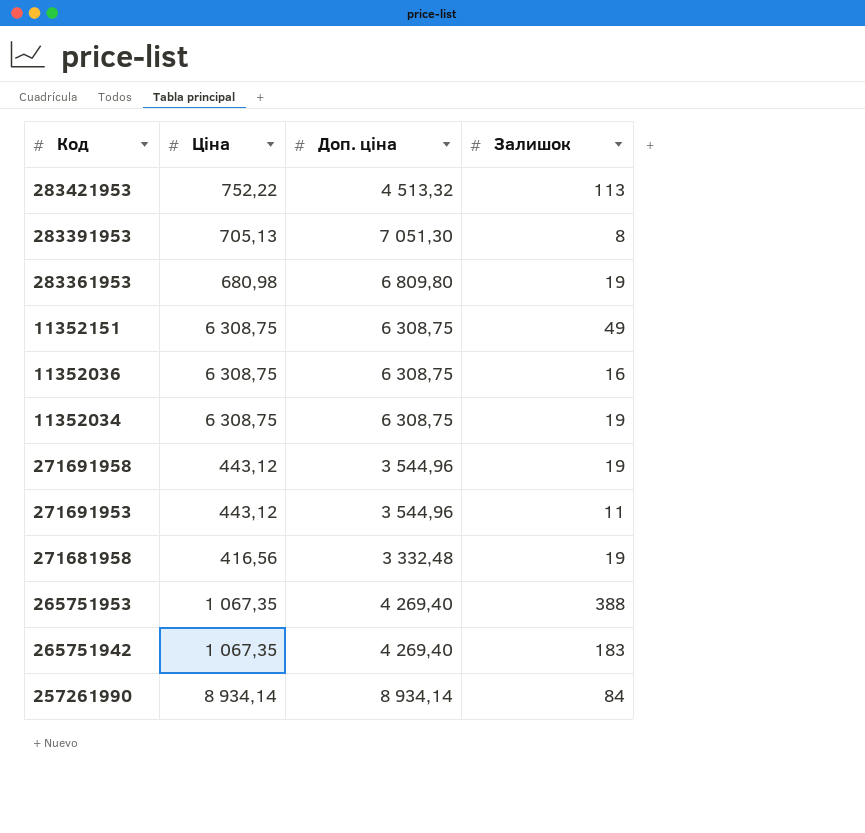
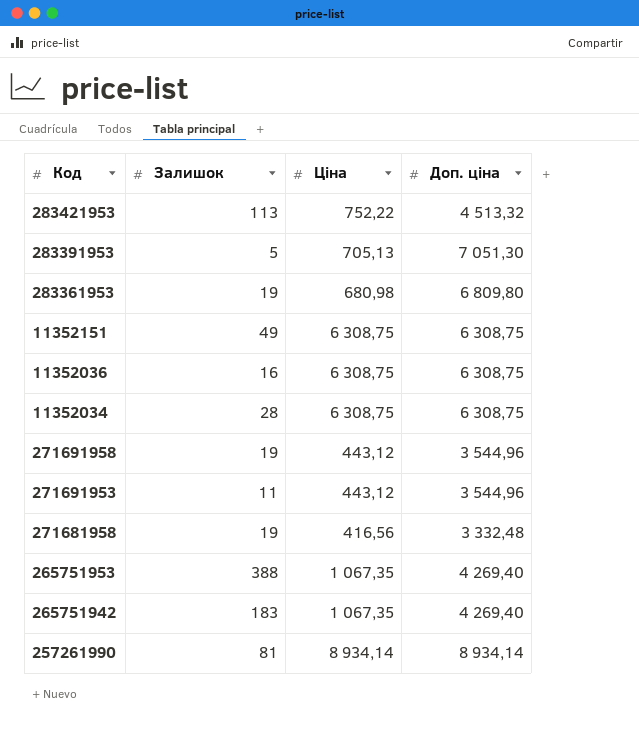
column Залишок | position: 4 -> 2
283391953 | Залишок: 8 -> 5
11352034 | Залишок: 19 -> 28
257261990 | Залишок: 84 -> 81

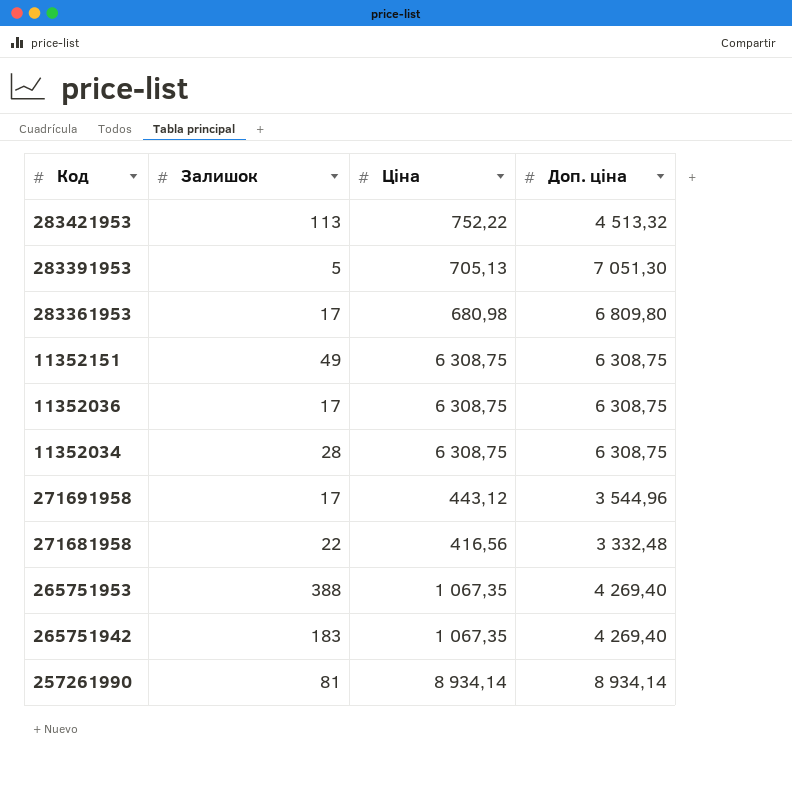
row 271691953: 11 | 443,12 | 3 544,96 -> none
283361953 | Залишок: 19 -> 17
11352036 | Залишок: 16 -> 17
271691958 | Залишок: 19 -> 17
271681958 | Залишок: 19 -> 22

